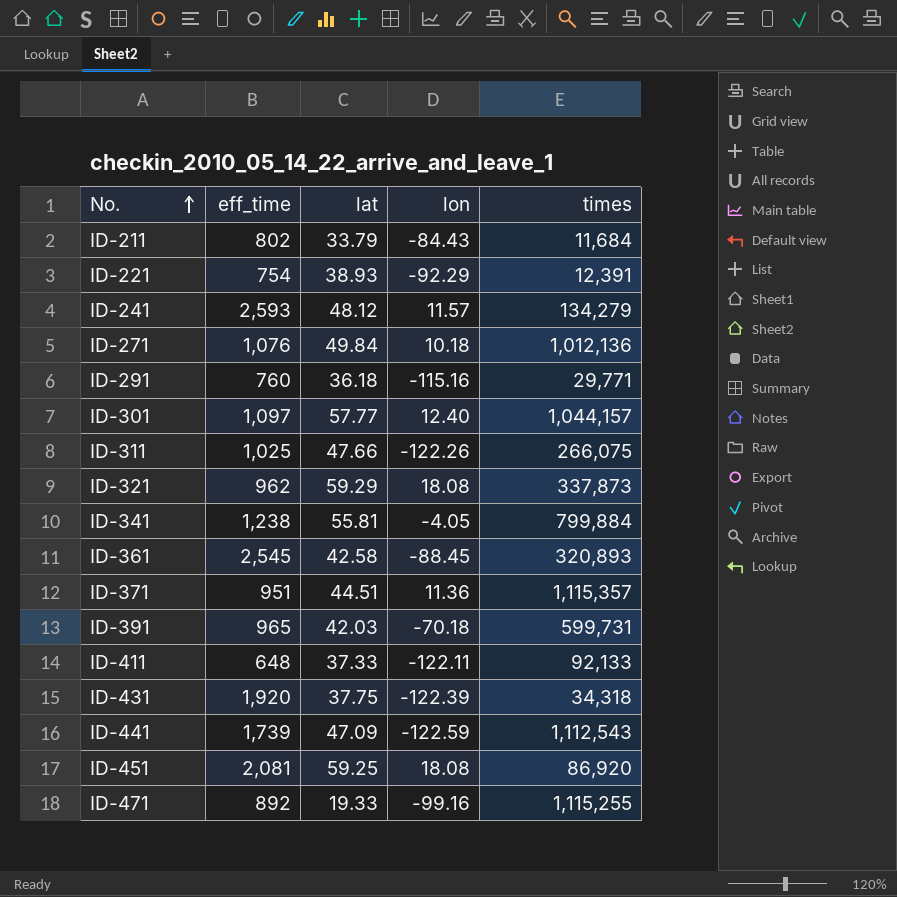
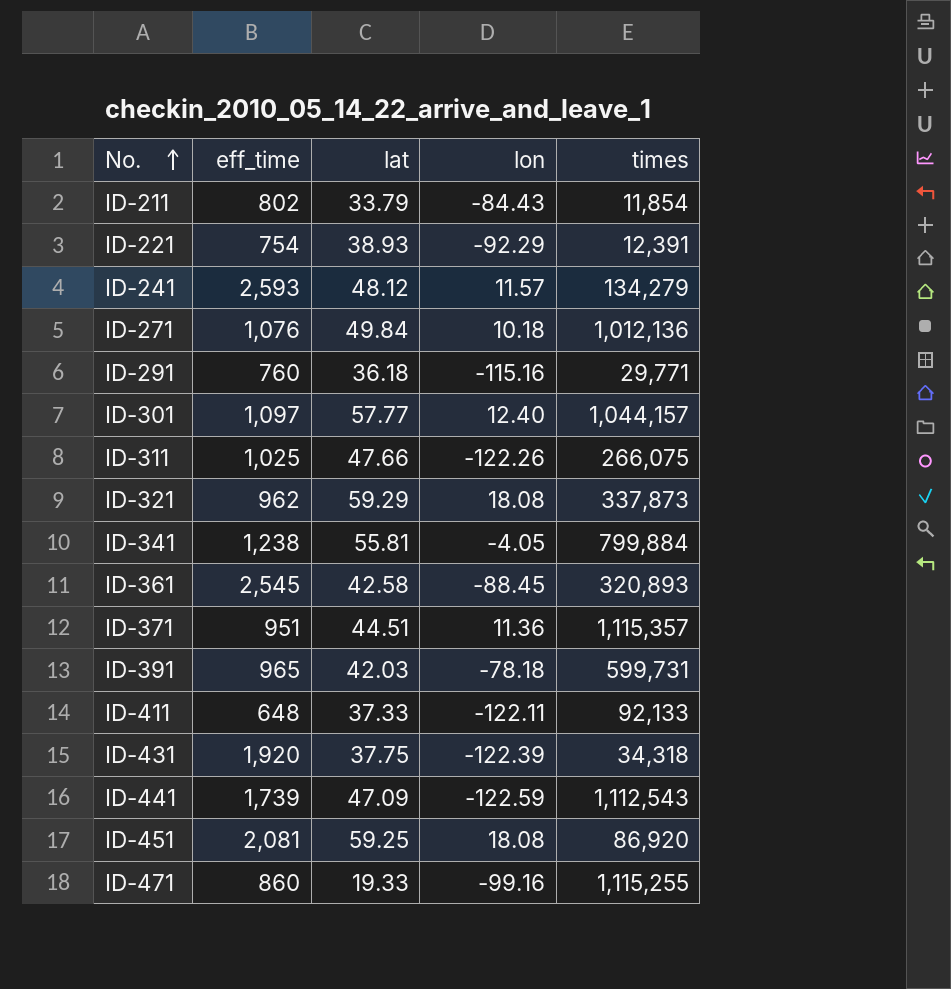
ID-211 | times: 11,684 -> 11,854
ID-391 | lon: -70.18 -> -78.18
ID-471 | eff_time: 892 -> 860

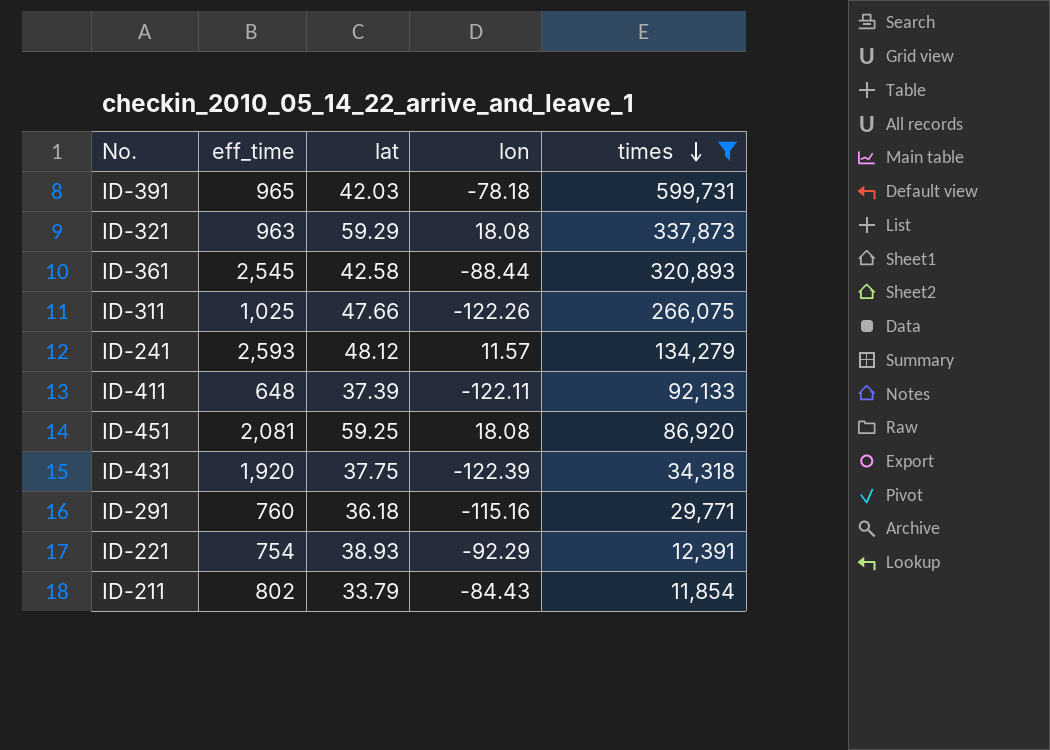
filter: none -> times <= 599,731
row order: No. ascending -> times descending
ID-321 | eff_time: 962 -> 963
ID-361 | lon: -88.45 -> -88.44
ID-411 | lat: 37.33 -> 37.39

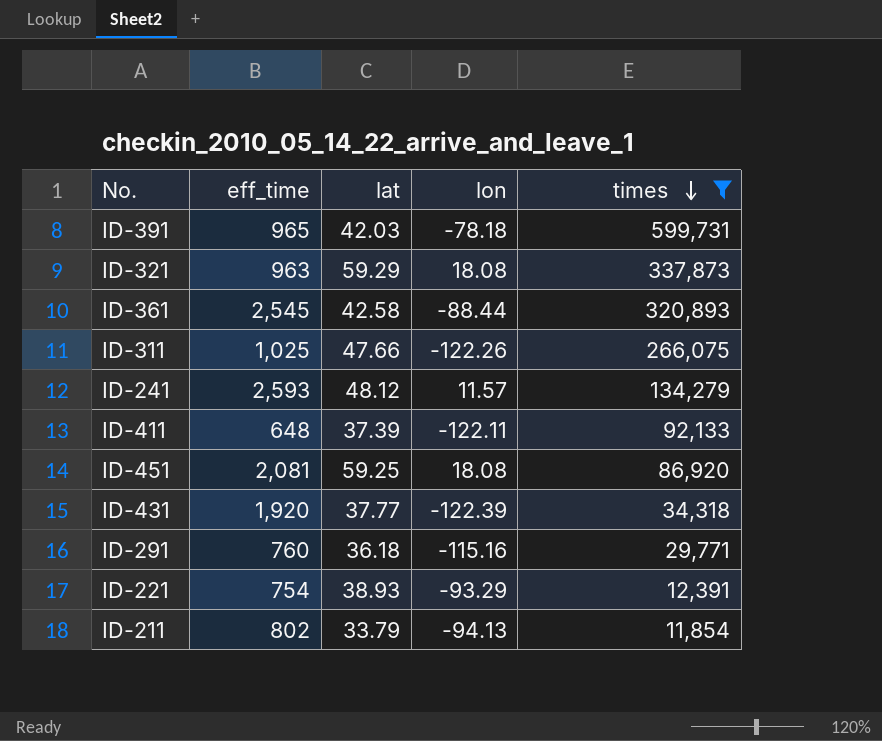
ID-431 | lat: 37.75 -> 37.77
ID-221 | lon: -92.29 -> -93.29
ID-211 | lon: -84.43 -> -94.13

